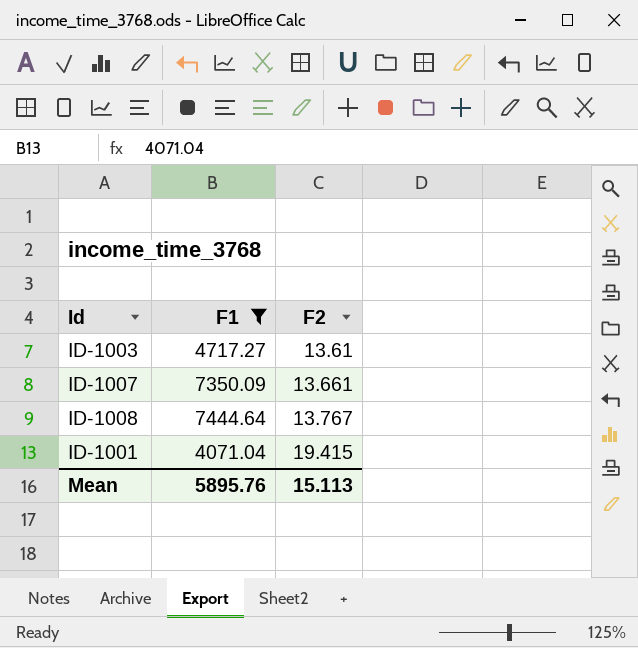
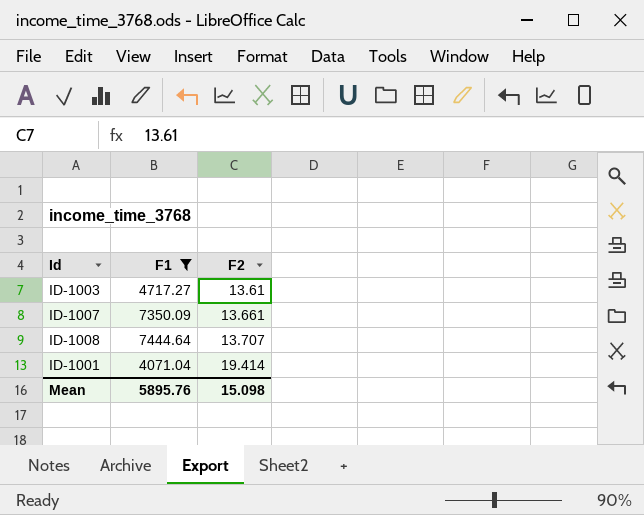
ID-1008 | F2: 13.767 -> 13.707
ID-1001 | F2: 19.415 -> 19.414
Mean | F2: 15.113 -> 15.098

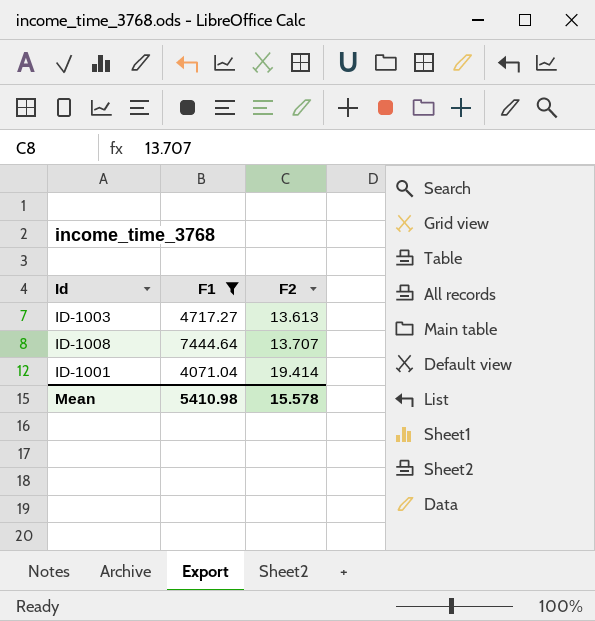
row ID-1007: 7350.09 | 13.661 -> none
ID-1003 | F2: 13.61 -> 13.613
Mean | F1: 5895.76 -> 5410.98
Mean | F2: 15.098 -> 15.578

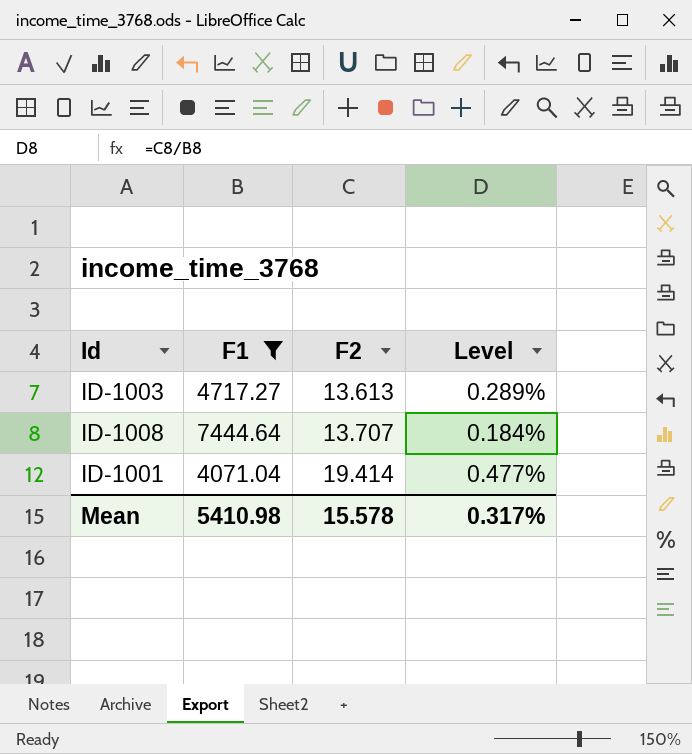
column Level | formula: none -> [F2] / [F1]

